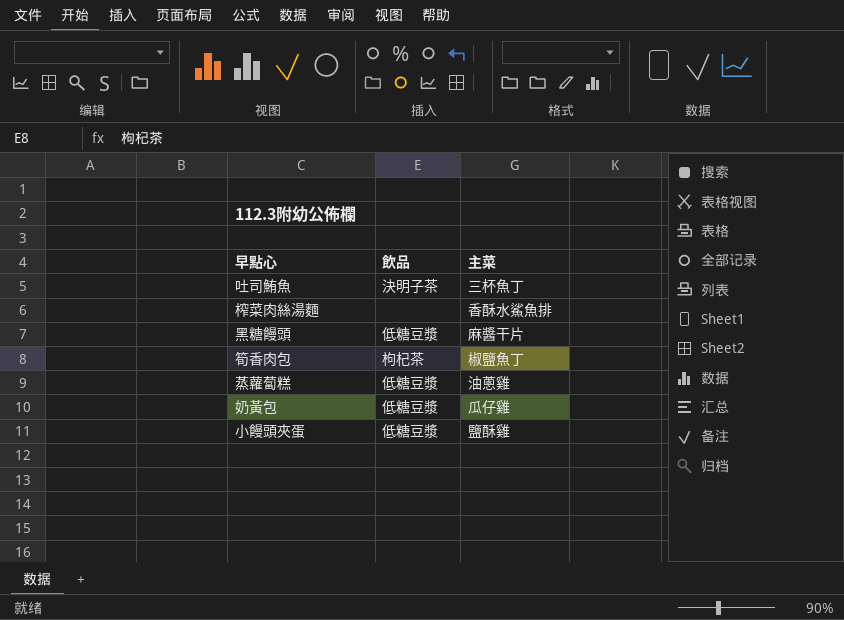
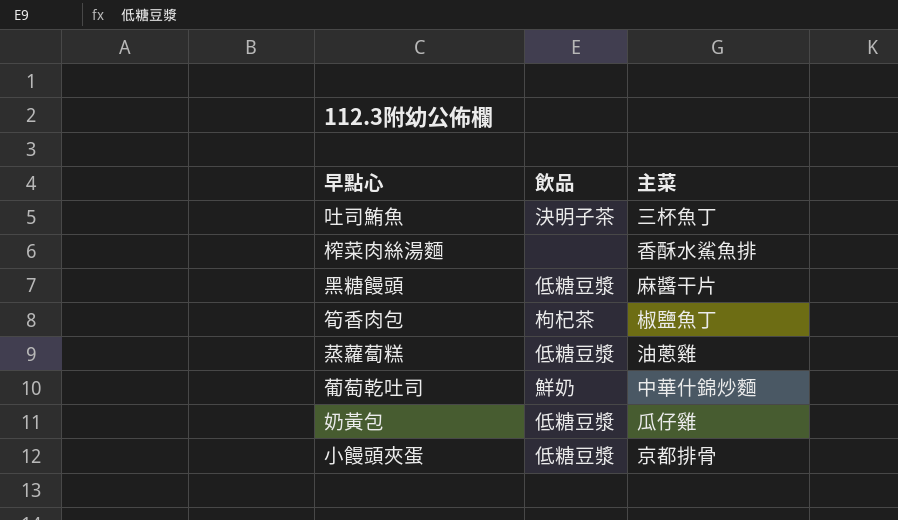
row 葡萄乾吐司: none -> 鮮奶 | 中華什錦炒麵
小饅頭夾蛋 | 主菜: 鹽酥雞 -> 京都排骨

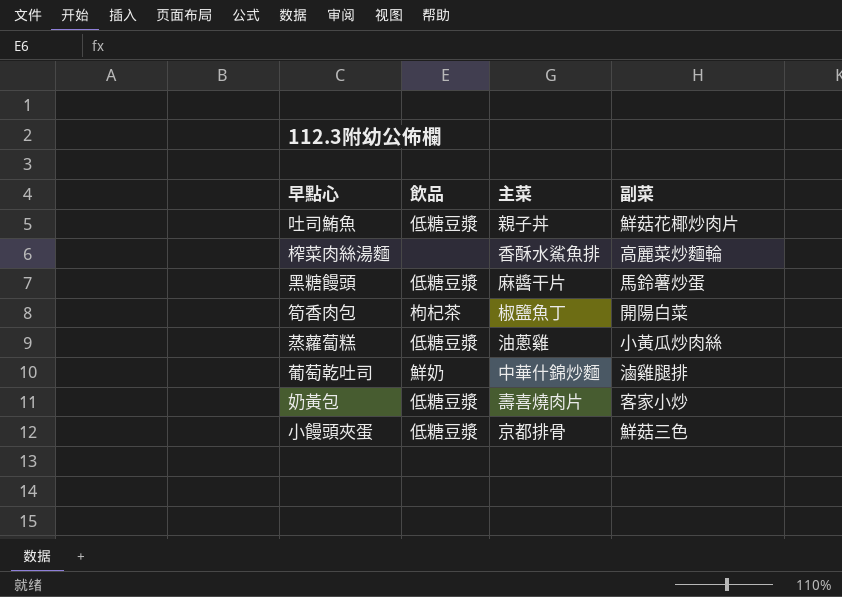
column 副菜 | position: none -> 4
吐司鮪魚 | 飲品: 決明子茶 -> 低糖豆漿
吐司鮪魚 | 主菜: 三杯魚丁 -> 親子丼
奶黃包 | 主菜: 瓜仔雞 -> 壽喜燒肉片

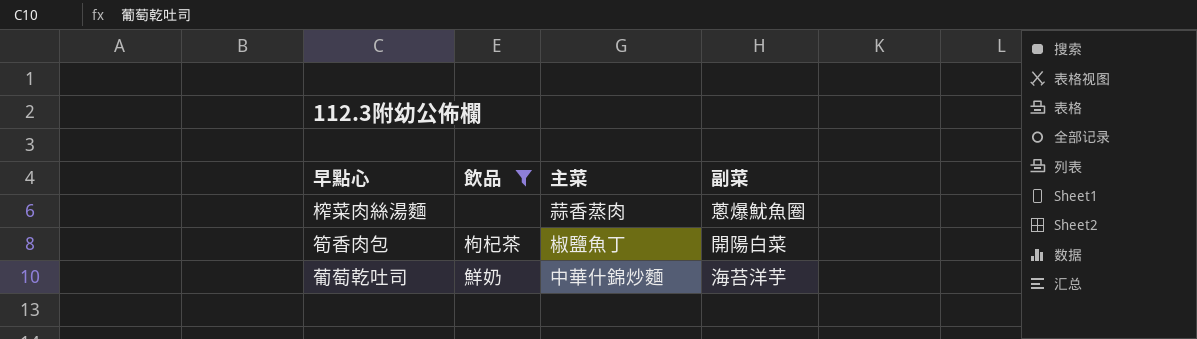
filter: none -> 飲品 != 低糖豆漿
榨菜肉絲湯麵 | 主菜: 香酥水鯊魚排 -> 蒜香蒸肉
榨菜肉絲湯麵 | 副菜: 高麗菜炒麵輪 -> 蔥爆魷魚圈
葡萄乾吐司 | 副菜: 滷雞腿排 -> 海苔洋芋

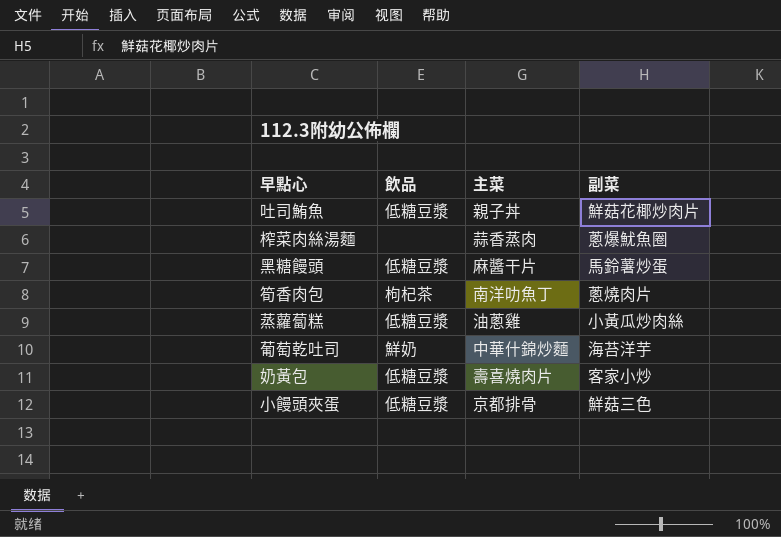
filter: 飲品 != 低糖豆漿 -> none
筍香肉包 | 主菜: 椒鹽魚丁 -> 南洋叻魚丁
筍香肉包 | 副菜: 開陽白菜 -> 蔥燒肉片

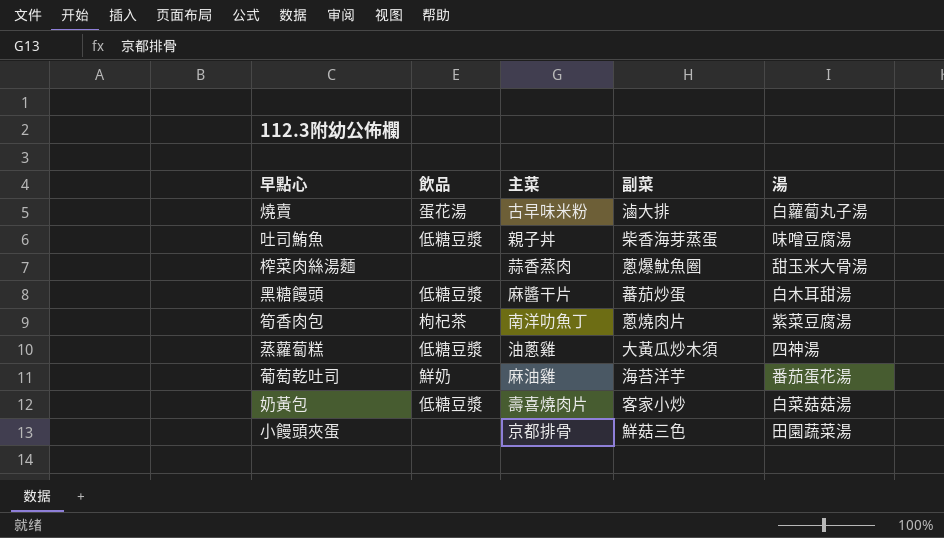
column 湯 | position: none -> 5
row 燒賣: none -> 蛋花湯 | 古早味米粉 | 滷大排 | 白蘿蔔丸子湯
吐司鮪魚 | 副菜: 鮮菇花椰炒肉片 -> 柴香海芽蒸蛋
黑糖饅頭 | 副菜: 馬鈴薯炒蛋 -> 蕃茄炒蛋
蒸蘿蔔糕 | 副菜: 小黃瓜炒肉絲 -> 大黃瓜炒木須
葡萄乾吐司 | 主菜: 中華什錦炒麵 -> 麻油雞
小饅頭夾蛋 | 飲品: 低糖豆漿 -> none

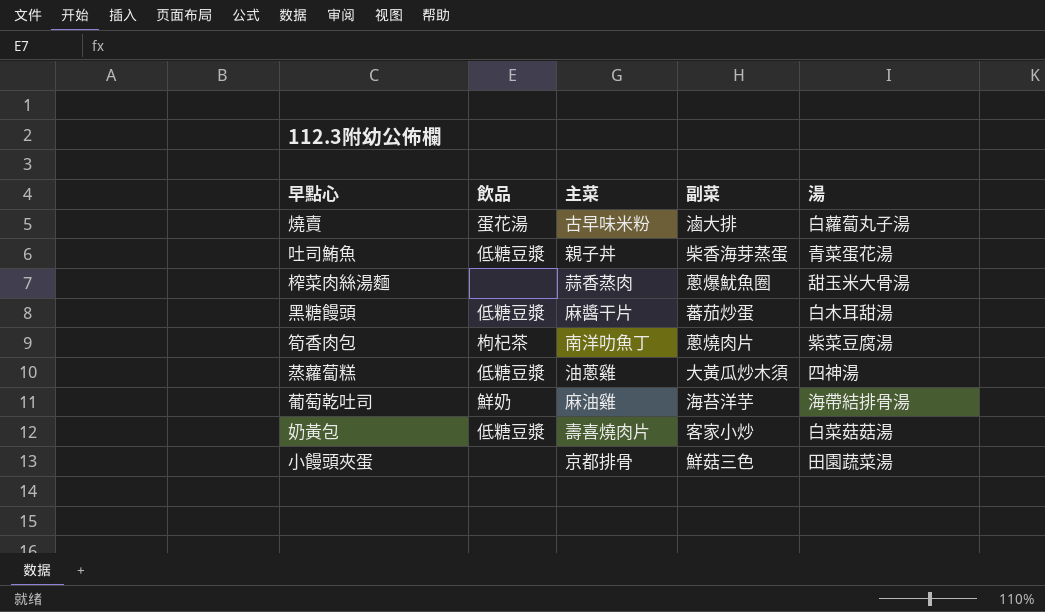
吐司鮪魚 | 湯: 味噌豆腐湯 -> 青菜蛋花湯
葡萄乾吐司 | 湯: 番茄蛋花湯 -> 海帶結排骨湯

